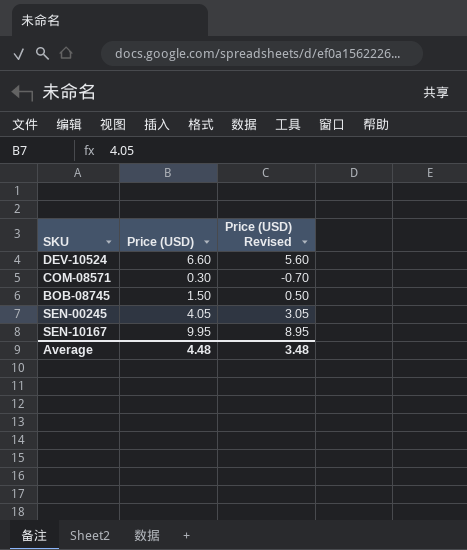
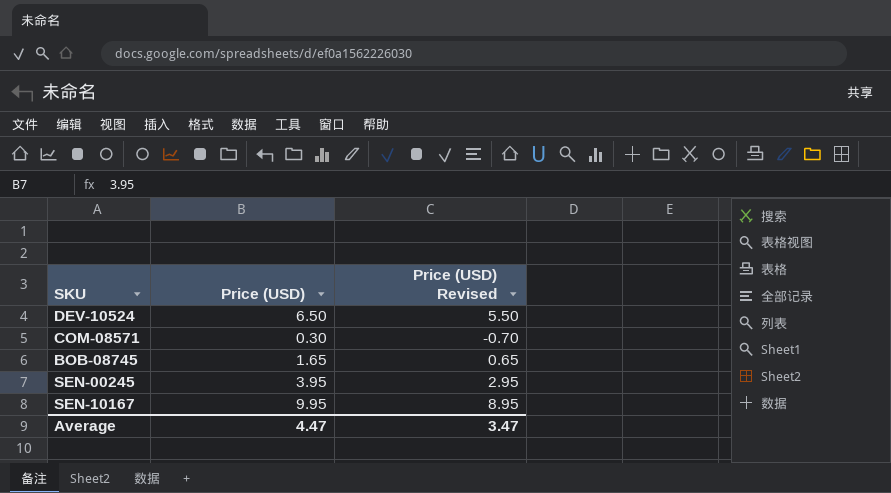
DEV-10524 | Price (USD): 6.60 -> 6.50
DEV-10524 | Price (USD) Revised: 5.60 -> 5.50
BOB-08745 | Price (USD): 1.50 -> 1.65
BOB-08745 | Price (USD) Revised: 0.50 -> 0.65
SEN-00245 | Price (USD): 4.05 -> 3.95
SEN-00245 | Price (USD) Revised: 3.05 -> 2.95
Average | Price (USD): 4.48 -> 4.47
Average | Price (USD) Revised: 3.48 -> 3.47

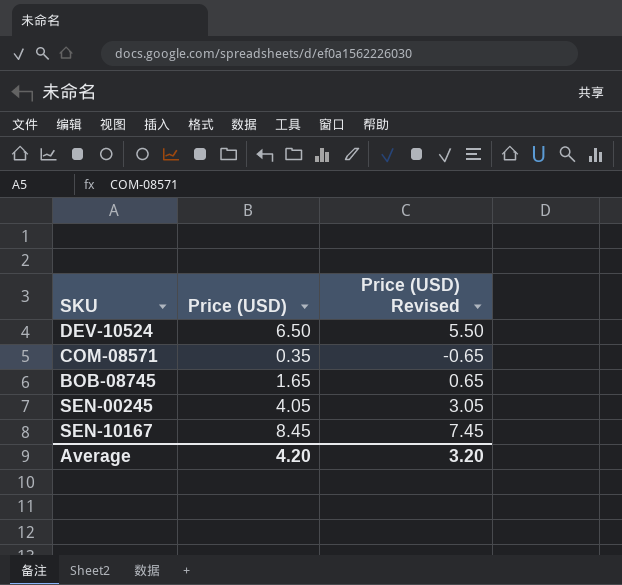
COM-08571 | Price (USD): 0.30 -> 0.35
COM-08571 | Price (USD) Revised: -0.70 -> -0.65
SEN-00245 | Price (USD): 3.95 -> 4.05
SEN-00245 | Price (USD) Revised: 2.95 -> 3.05
SEN-10167 | Price (USD): 9.95 -> 8.45
SEN-10167 | Price (USD) Revised: 8.95 -> 7.45
Average | Price (USD): 4.47 -> 4.20
Average | Price (USD) Revised: 3.47 -> 3.20

